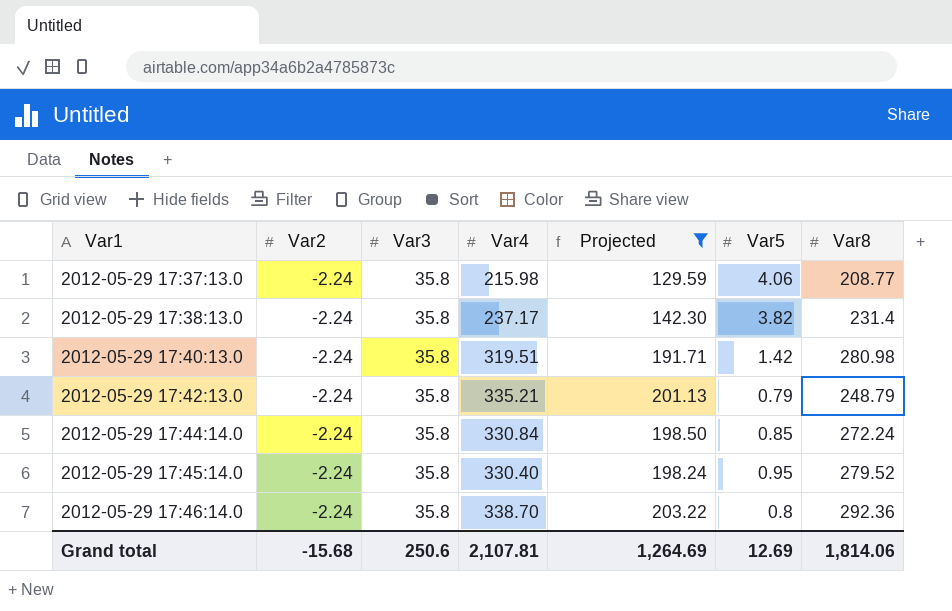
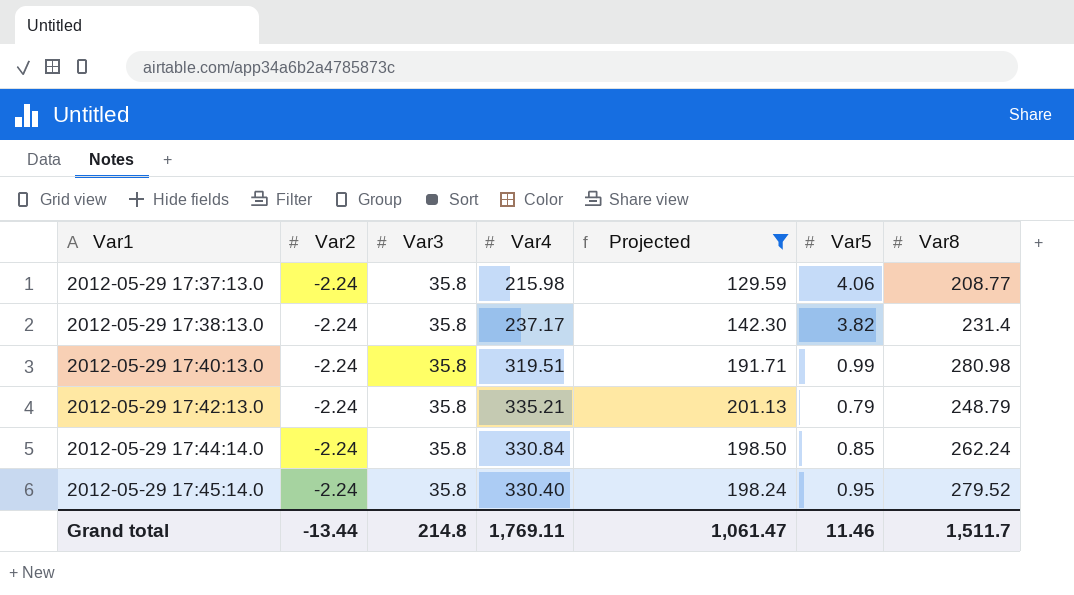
row 2012-05-29 17:46:14.0: -2.24 | 35.8 | 338.70 | 203.22 | 0.8 | 292.36 -> none
2012-05-29 17:40:13.0 | Var5: 1.42 -> 0.99
2012-05-29 17:44:14.0 | Var8: 272.24 -> 262.24
Grand total | Var2: -15.68 -> -13.44
Grand total | Var3: 250.6 -> 214.8
Grand total | Var4: 2,107.81 -> 1,769.11
Grand total | Projected: 1,264.69 -> 1,061.47
Grand total | Var5: 12.69 -> 11.46
Grand total | Var8: 1,814.06 -> 1,511.7

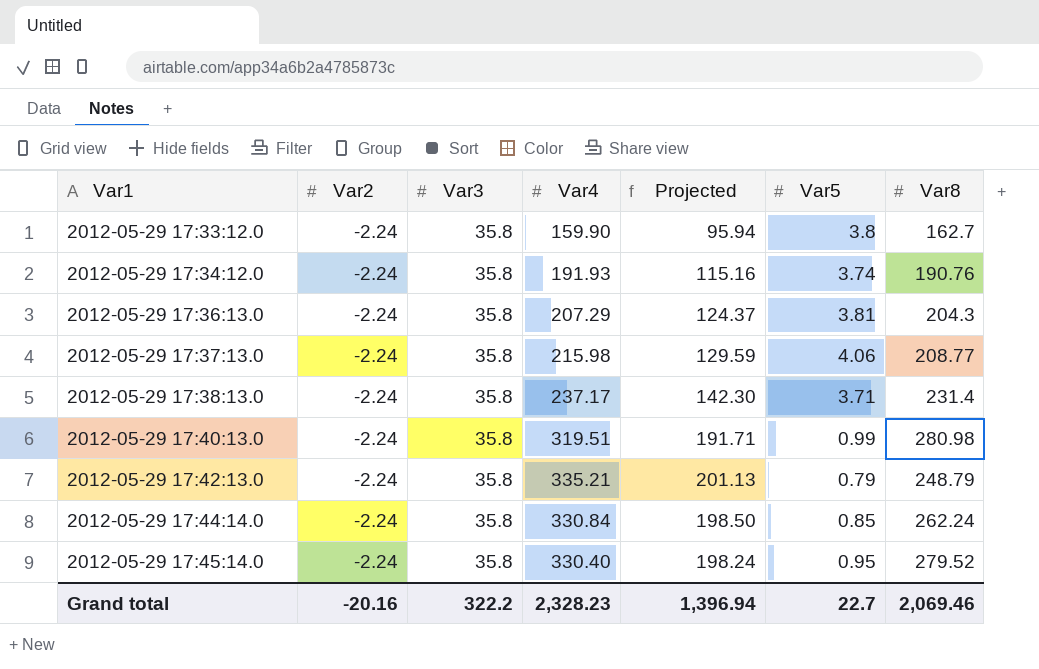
filter: Projected >= 129.59 -> none
2012-05-29 17:38:13.0 | Var5: 3.82 -> 3.71
Grand total | Var2: -13.44 -> -20.16
Grand total | Var3: 214.8 -> 322.2
Grand total | Var4: 1,769.11 -> 2,328.23
Grand total | Projected: 1,061.47 -> 1,396.94
Grand total | Var5: 11.46 -> 22.7
Grand total | Var8: 1,511.7 -> 2,069.46

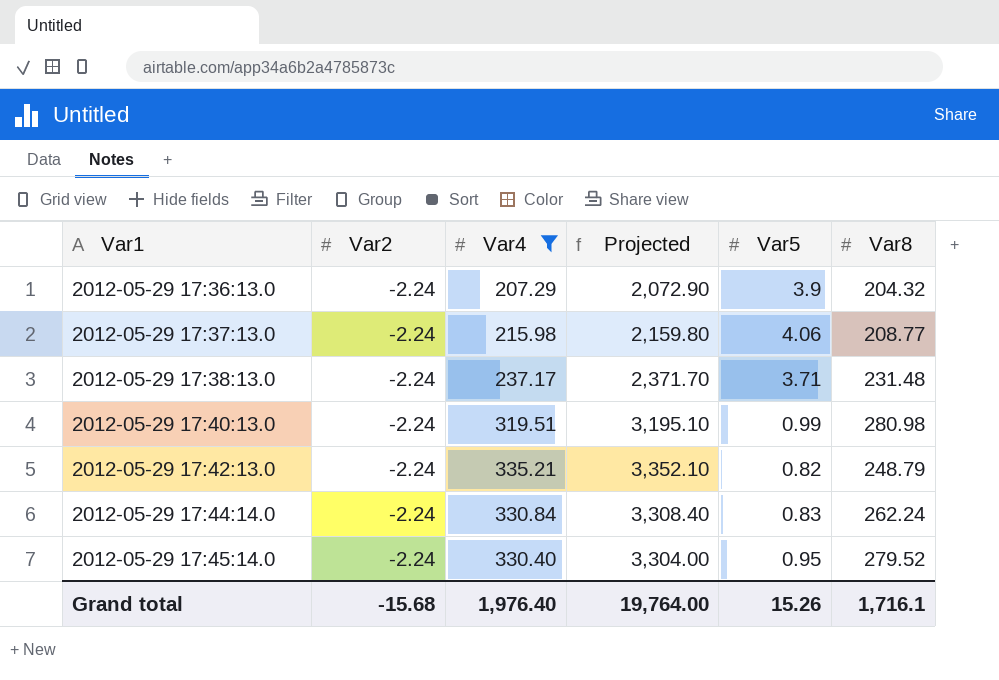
filter: none -> Var4 >= 207.29
column Var3 | position: 3 -> none
column Projected | formula: [Var4] * 0.6 -> [Var4] * 10
2012-05-29 17:36:13.0 | Var5: 3.81 -> 3.9
2012-05-29 17:36:13.0 | Var8: 204.3 -> 204.32
2012-05-29 17:38:13.0 | Var8: 231.4 -> 231.48
2012-05-29 17:42:13.0 | Var5: 0.79 -> 0.82
2012-05-29 17:44:14.0 | Var5: 0.85 -> 0.83
Grand total | Var2: -20.16 -> -15.68
Grand total | Var4: 2,328.23 -> 1,976.40
Grand total | Projected: 1,396.94 -> 19,764.00
Grand total | Var5: 22.7 -> 15.26
Grand total | Var8: 2,069.46 -> 1,716.1

